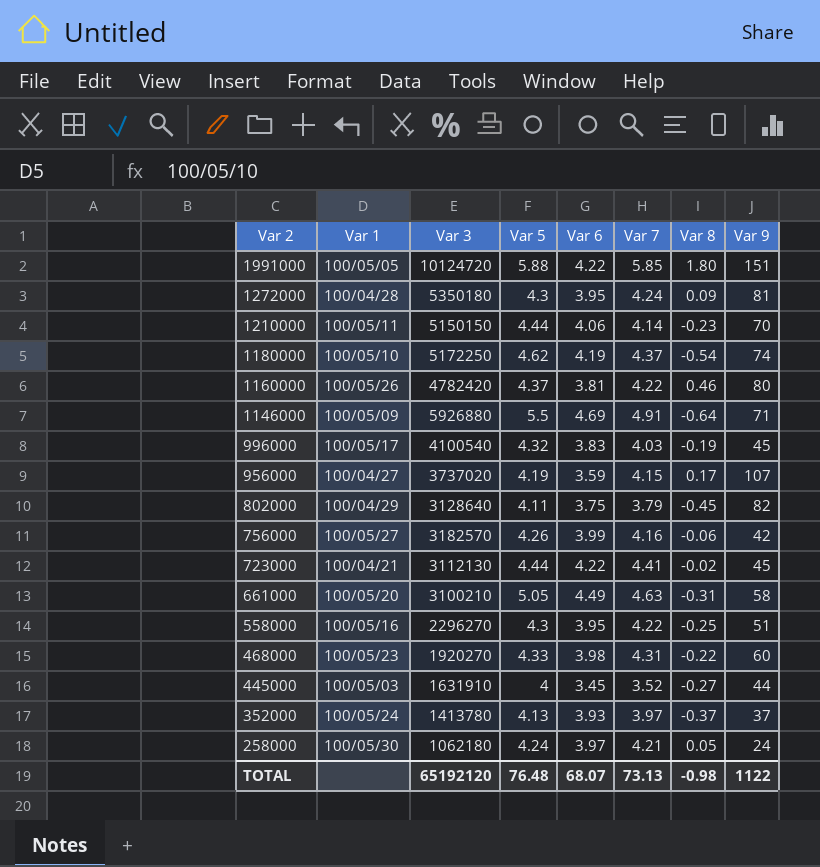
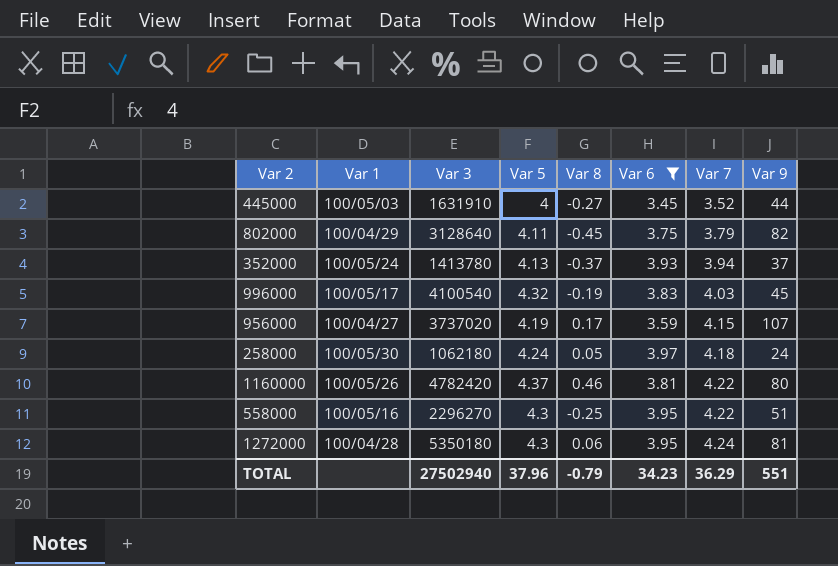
filter: none -> Var 6 <= 3.97
row order: Var 2 descending -> Var 7 ascending
column Var 8 | position: 7 -> 5
352000 | Var 7: 3.97 -> 3.94
258000 | Var 7: 4.21 -> 4.18
1272000 | Var 8: 0.09 -> 0.06
TOTAL | Var 3: 65192120 -> 27502940
TOTAL | Var 5: 76.48 -> 37.96
TOTAL | Var 8: -0.98 -> -0.79
TOTAL | Var 6: 68.07 -> 34.23
TOTAL | Var 7: 73.13 -> 36.29
TOTAL | Var 9: 1122 -> 551

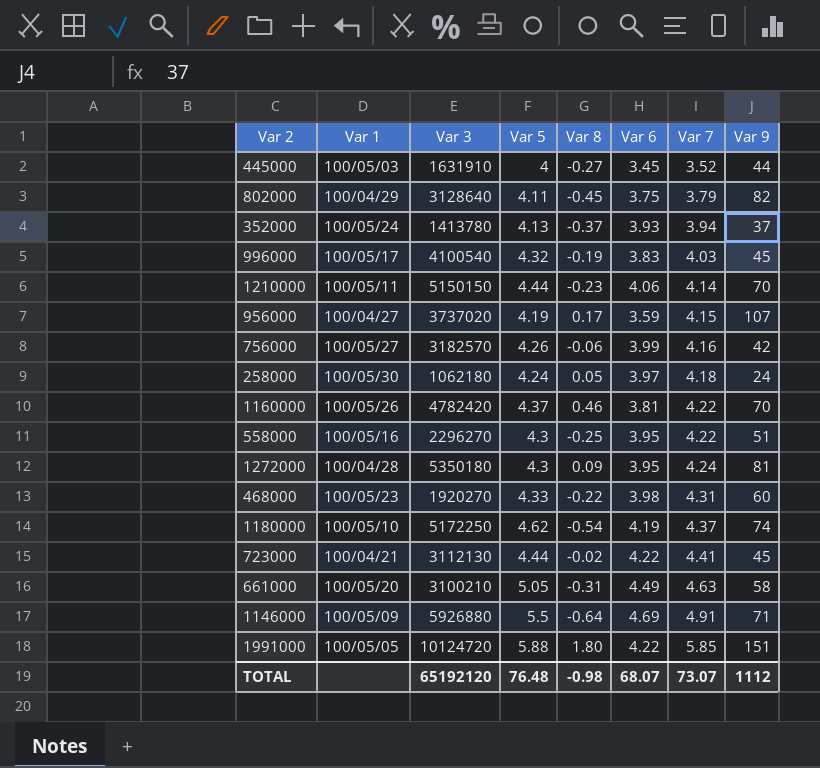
filter: Var 6 <= 3.97 -> none
1160000 | Var 9: 80 -> 70
1272000 | Var 8: 0.06 -> 0.09
TOTAL | Var 3: 27502940 -> 65192120
TOTAL | Var 5: 37.96 -> 76.48
TOTAL | Var 8: -0.79 -> -0.98
TOTAL | Var 6: 34.23 -> 68.07
TOTAL | Var 7: 36.29 -> 73.07
TOTAL | Var 9: 551 -> 1112

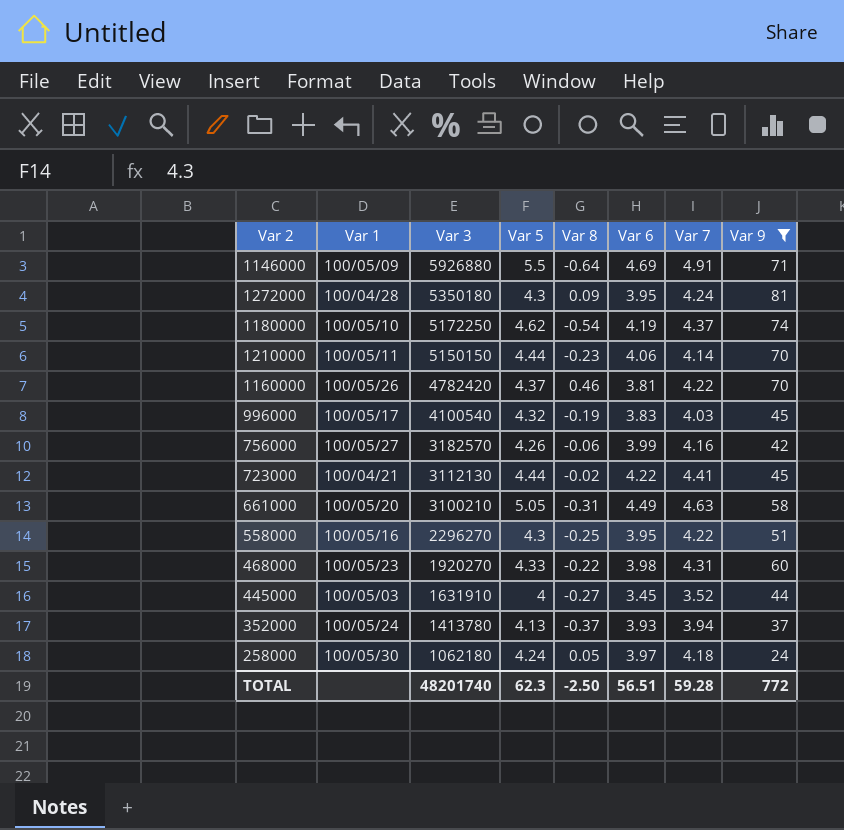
filter: none -> Var 9 <= 81
row order: Var 7 ascending -> Var 3 descending
TOTAL | Var 3: 65192120 -> 48201740
TOTAL | Var 5: 76.48 -> 62.3
TOTAL | Var 8: -0.98 -> -2.50
TOTAL | Var 6: 68.07 -> 56.51
TOTAL | Var 7: 73.07 -> 59.28
TOTAL | Var 9: 1112 -> 772

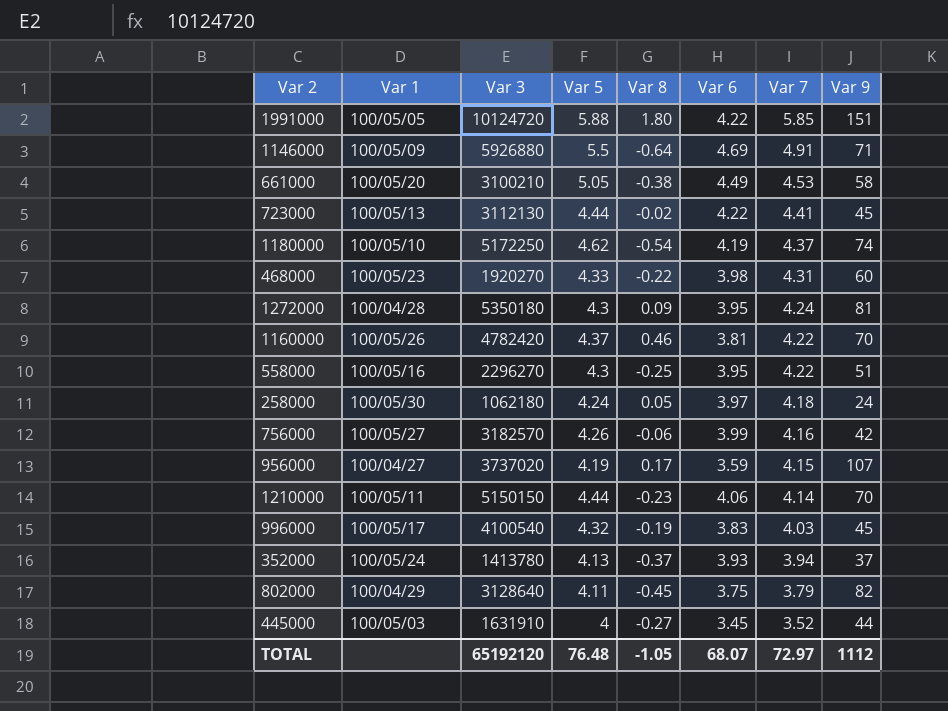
filter: Var 9 <= 81 -> none
row order: Var 3 descending -> Var 7 descending
661000 | Var 8: -0.31 -> -0.38
661000 | Var 7: 4.63 -> 4.53
723000 | Var 1: 100/04/21 -> 100/05/13
TOTAL | Var 3: 48201740 -> 65192120
TOTAL | Var 5: 62.3 -> 76.48
TOTAL | Var 8: -2.50 -> -1.05
TOTAL | Var 6: 56.51 -> 68.07
TOTAL | Var 7: 59.28 -> 72.97
TOTAL | Var 9: 772 -> 1112

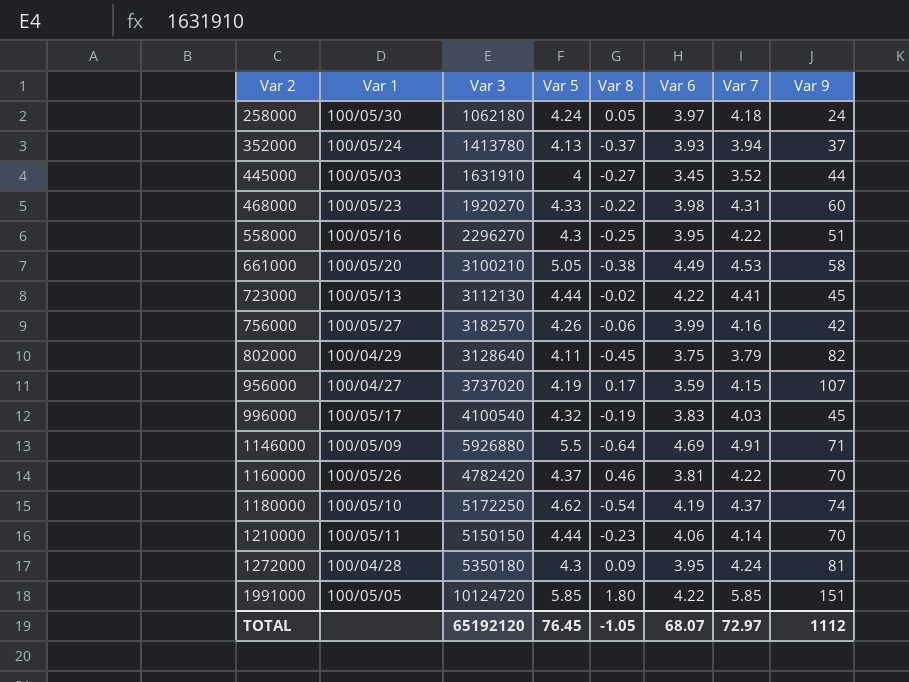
row order: Var 7 descending -> Var 2 ascending
1991000 | Var 5: 5.88 -> 5.85
TOTAL | Var 5: 76.48 -> 76.45

